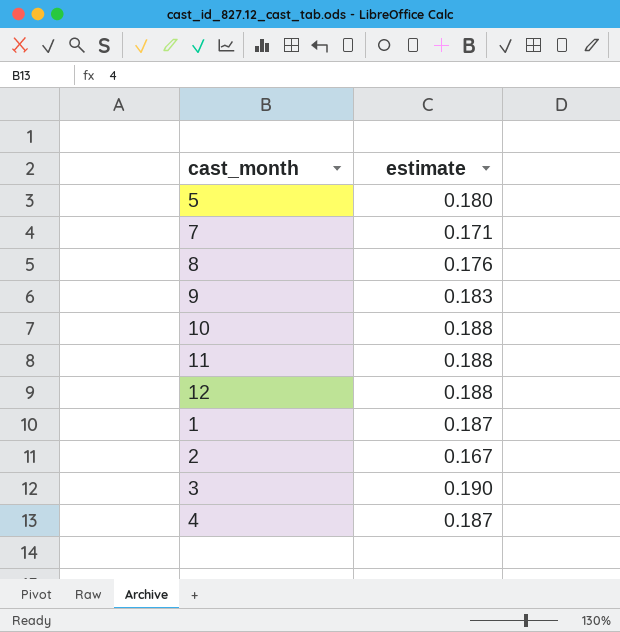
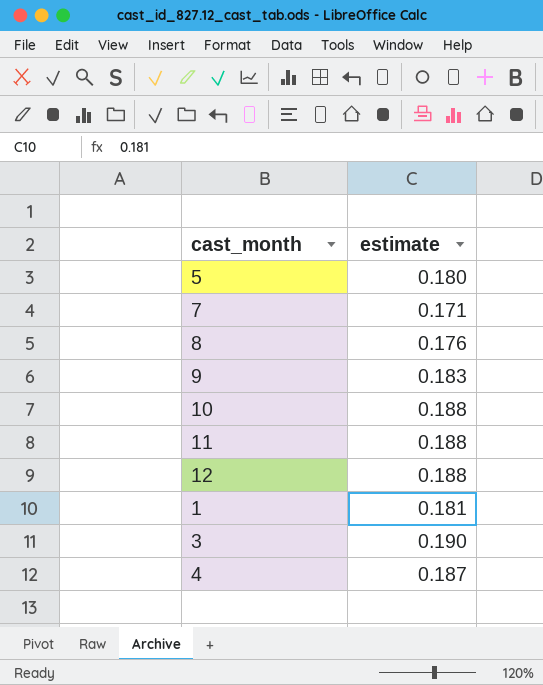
row 2: 0.167 -> none
1 | estimate: 0.187 -> 0.181

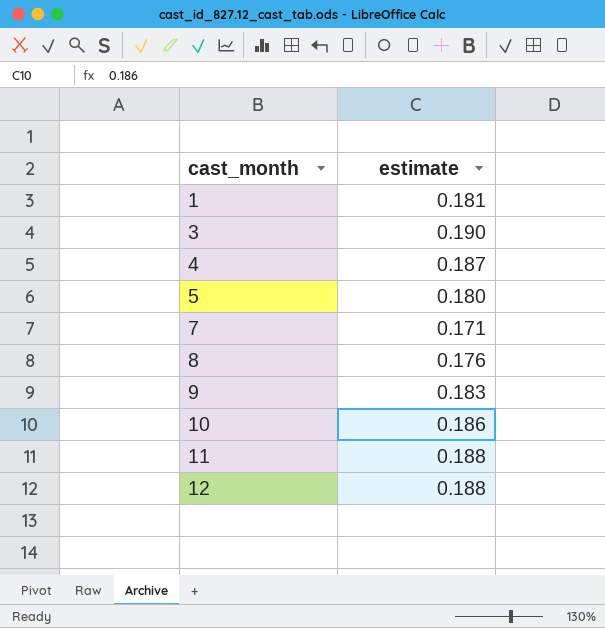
row order: none -> cast_month ascending
10 | estimate: 0.188 -> 0.186

